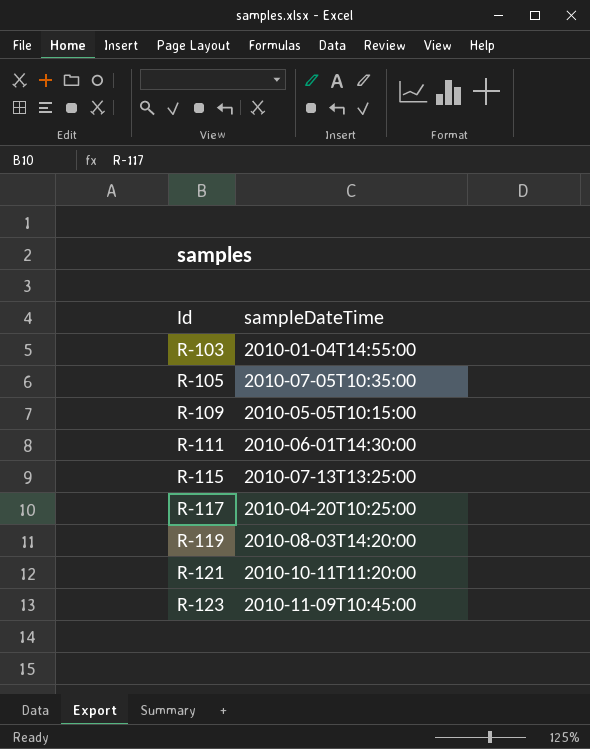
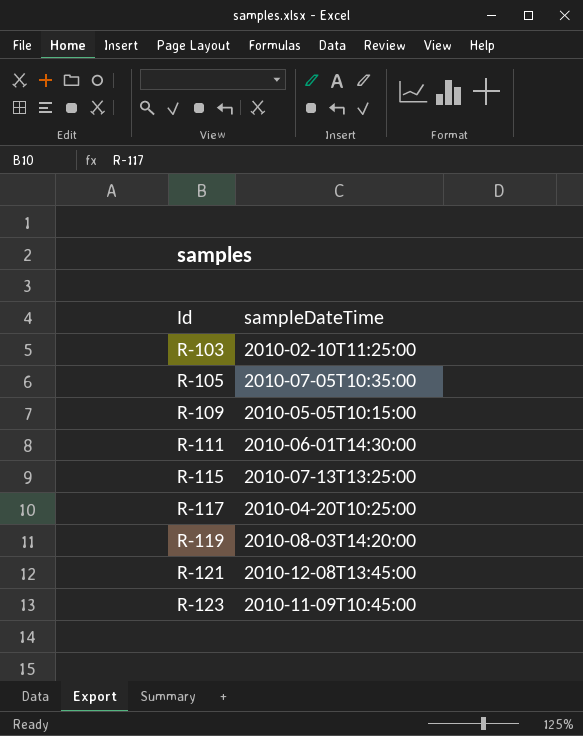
R-103 | sampleDateTime: 2010-01-04T14:55:00 -> 2010-02-10T11:25:00
R-121 | sampleDateTime: 2010-10-11T11:20:00 -> 2010-12-08T13:45:00

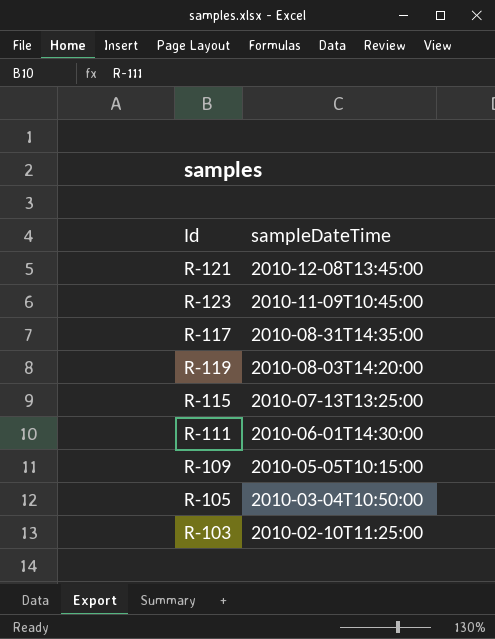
row order: Id ascending -> sampleDateTime descending
R-117 | sampleDateTime: 2010-04-20T10:25:00 -> 2010-08-31T14:35:00
R-105 | sampleDateTime: 2010-07-05T10:35:00 -> 2010-03-04T10:50:00

